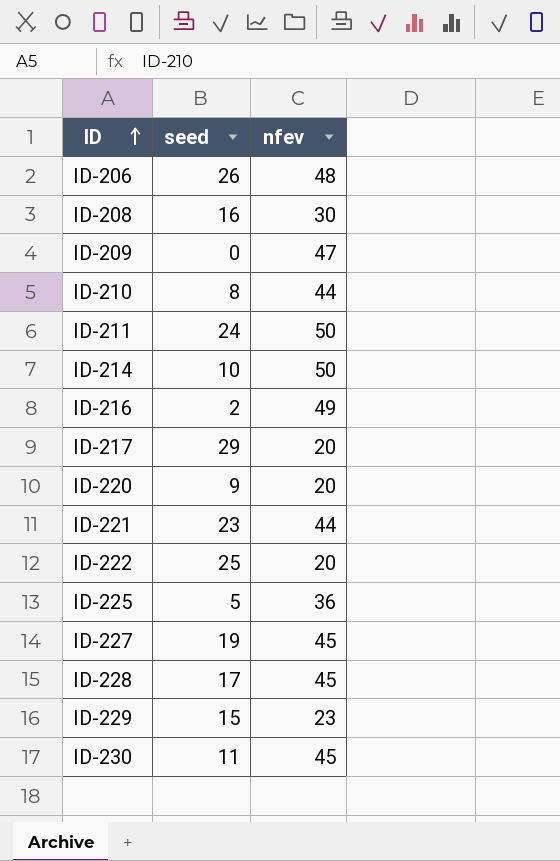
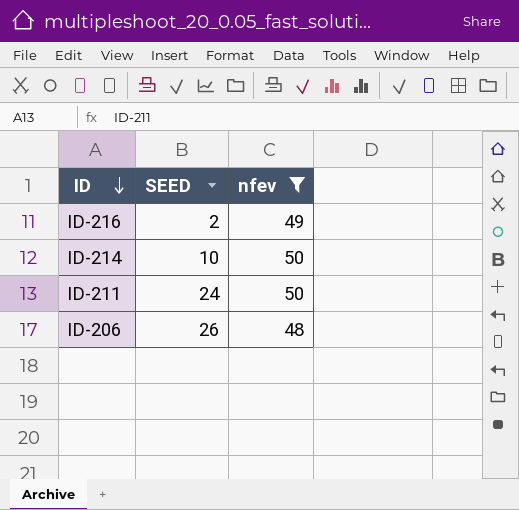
filter: none -> nfev >= 48
row order: ID ascending -> ID descending
column name: seed -> SEED

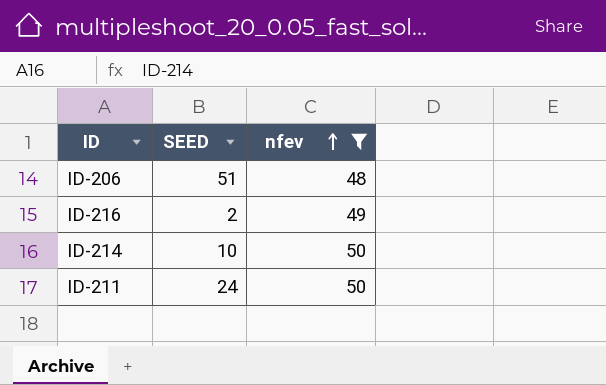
row order: ID descending -> nfev ascending
ID-206 | SEED: 26 -> 51

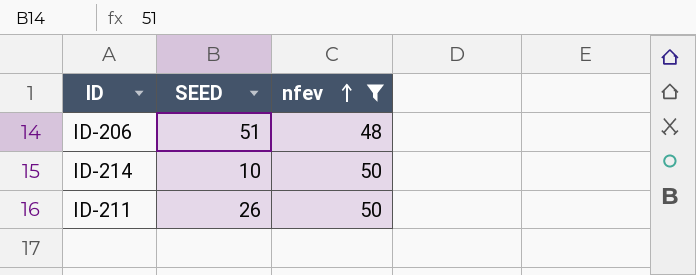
row ID-216: 2 | 49 -> none
ID-211 | SEED: 24 -> 26

